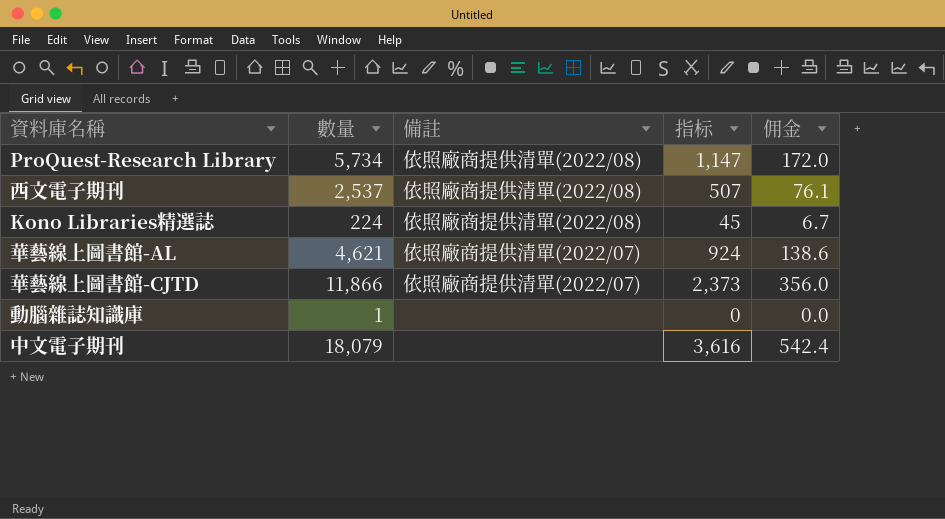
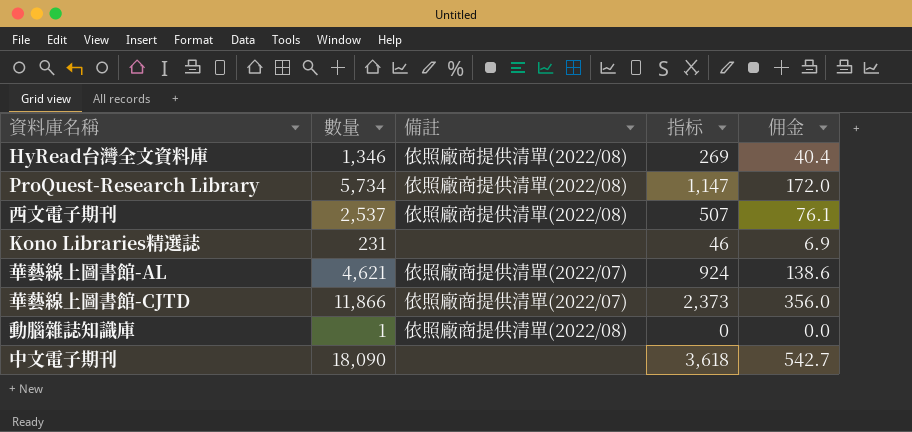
row HyRead台灣全文資料庫: none -> 1,346 | 依照廠商提供清單(2022/08) | 269 | 40.4
Kono Libraries精選誌 | 數量: 224 -> 231
Kono Libraries精選誌 | 備註: 依照廠商提供清單(2022/08) -> none
Kono Libraries精選誌 | 指标: 45 -> 46
Kono Libraries精選誌 | 佣金: 6.7 -> 6.9
動腦雜誌知識庫 | 備註: none -> 依照廠商提供清單(2022/08)
中文電子期刊 | 數量: 18,079 -> 18,090
中文電子期刊 | 指标: 3,616 -> 3,618
中文電子期刊 | 佣金: 542.4 -> 542.7

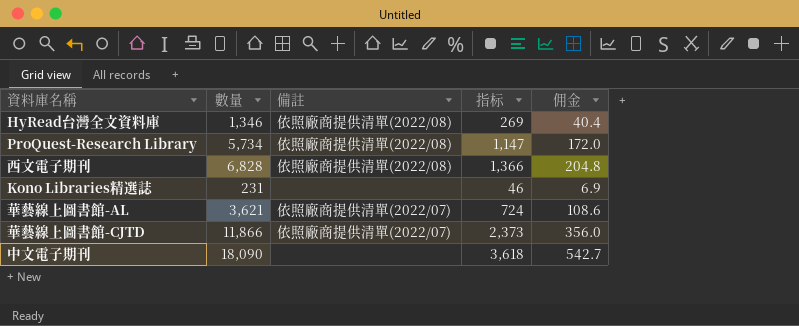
row 動腦雜誌知識庫: 1 | 依照廠商提供清單(2022/08) | 0 | 0.0 -> none
西文電子期刊 | 數量: 2,537 -> 6,828
西文電子期刊 | 指标: 507 -> 1,366
西文電子期刊 | 佣金: 76.1 -> 204.8
華藝線上圖書館-AL | 數量: 4,621 -> 3,621
華藝線上圖書館-AL | 指标: 924 -> 724
華藝線上圖書館-AL | 佣金: 138.6 -> 108.6

